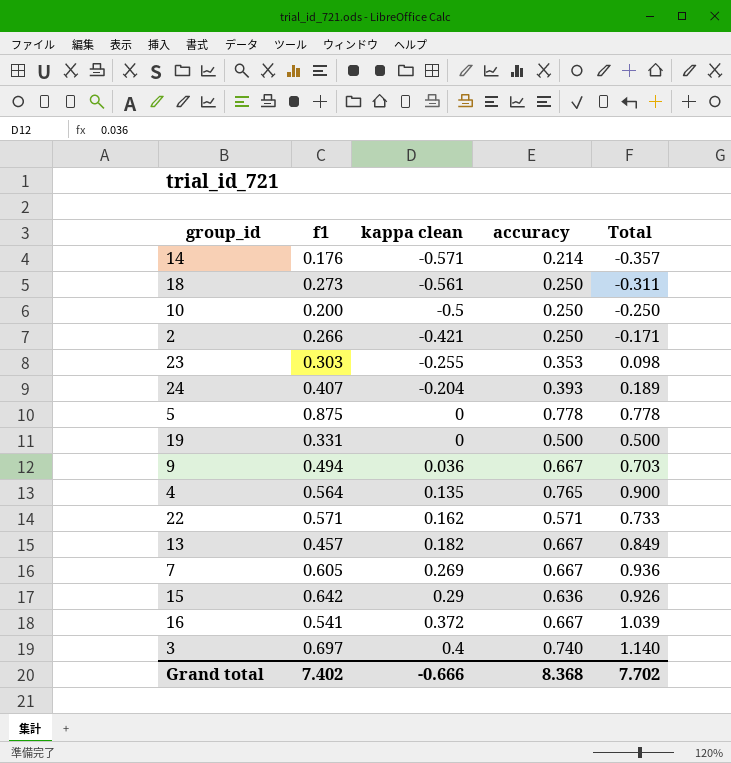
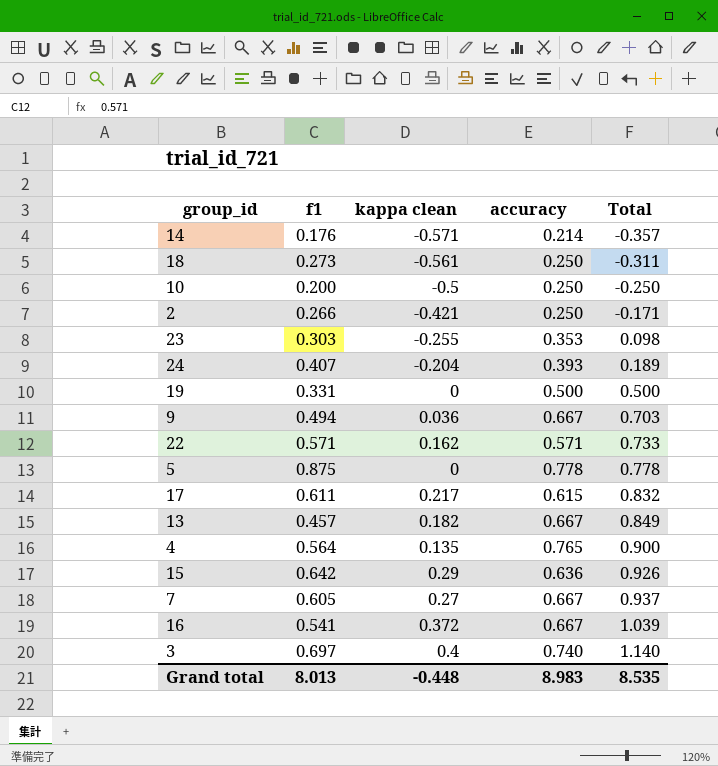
row order: kappa clean ascending -> Total ascending
row 17: none -> 0.611 | 0.217 | 0.615 | 0.832
7 | kappa clean: 0.269 -> 0.27
7 | Total: 0.936 -> 0.937
Grand total | f1: 7.402 -> 8.013
Grand total | kappa clean: -0.666 -> -0.448
Grand total | accuracy: 8.368 -> 8.983
Grand total | Total: 7.702 -> 8.535

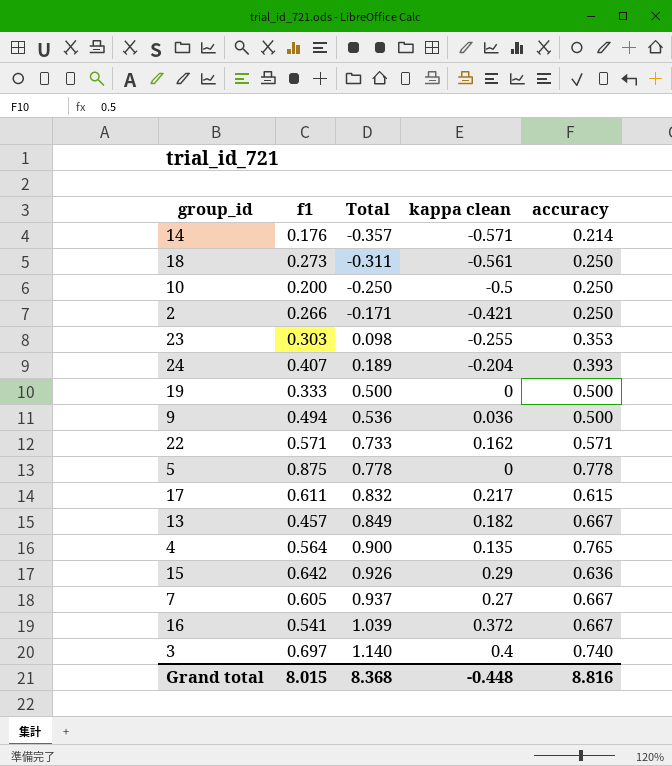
column Total | position: 5 -> 3
19 | f1: 0.331 -> 0.333
9 | Total: 0.703 -> 0.536
9 | accuracy: 0.667 -> 0.500
Grand total | f1: 8.013 -> 8.015
Grand total | Total: 8.535 -> 8.368
Grand total | accuracy: 8.983 -> 8.816

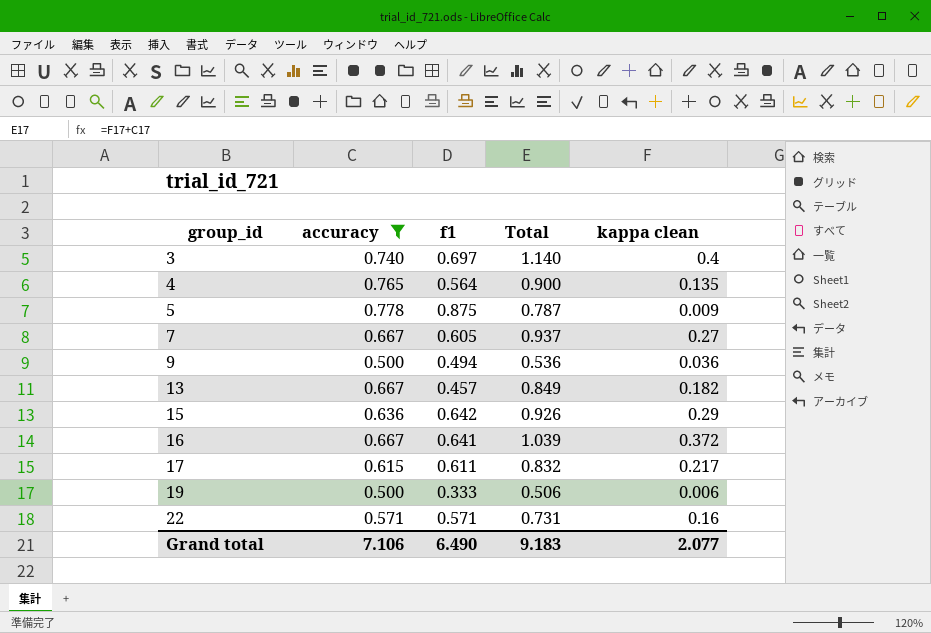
filter: none -> accuracy >= 0.500
row order: Total ascending -> group_id ascending
column accuracy | position: 5 -> 2
5 | Total: 0.778 -> 0.787
5 | kappa clean: 0 -> 0.009
16 | f1: 0.541 -> 0.641
19 | Total: 0.500 -> 0.506
19 | kappa clean: 0 -> 0.006
22 | Total: 0.733 -> 0.731
22 | kappa clean: 0.162 -> 0.16
Grand total | accuracy: 8.816 -> 7.106
Grand total | f1: 8.015 -> 6.490
Grand total | Total: 8.368 -> 9.183
Grand total | kappa clean: -0.448 -> 2.077

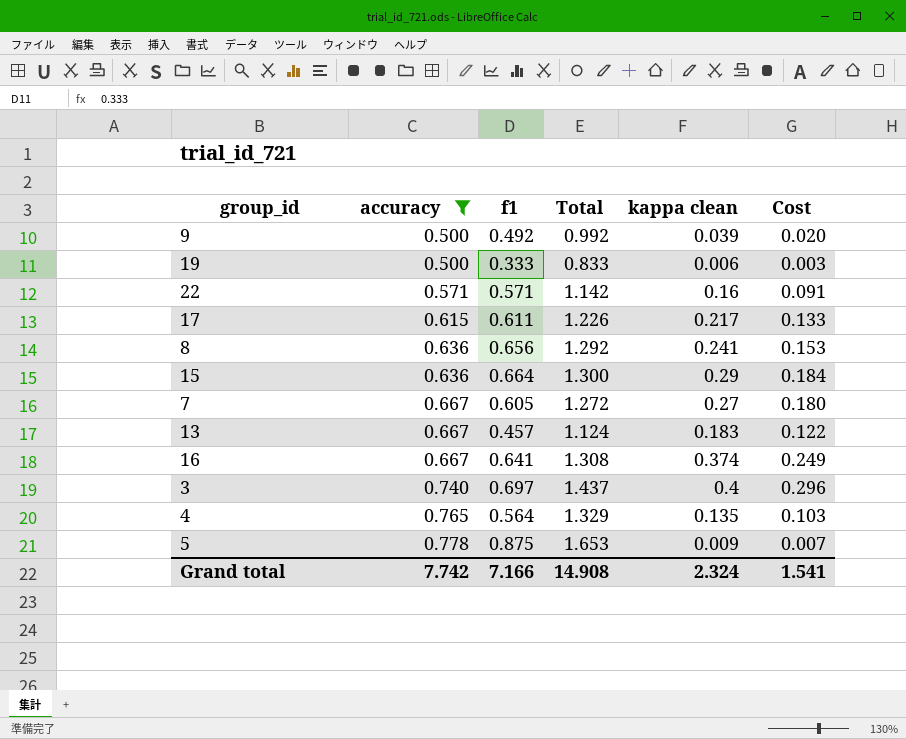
row order: group_id ascending -> accuracy ascending
column Total | formula: [accuracy] + [kappa clean] -> [accuracy] + [f1]
column Cost | formula: none -> [accuracy] * [kappa clean]
9 | f1: 0.494 -> 0.492
9 | kappa clean: 0.036 -> 0.039
row 8: none -> 0.636 | 0.656 | 1.292 | 0.241 | 0.153
15 | f1: 0.642 -> 0.664
13 | kappa clean: 0.182 -> 0.183
16 | kappa clean: 0.372 -> 0.374
Grand total | accuracy: 7.106 -> 7.742
Grand total | f1: 6.490 -> 7.166
Grand total | Total: 9.183 -> 14.908
Grand total | kappa clean: 2.077 -> 2.324

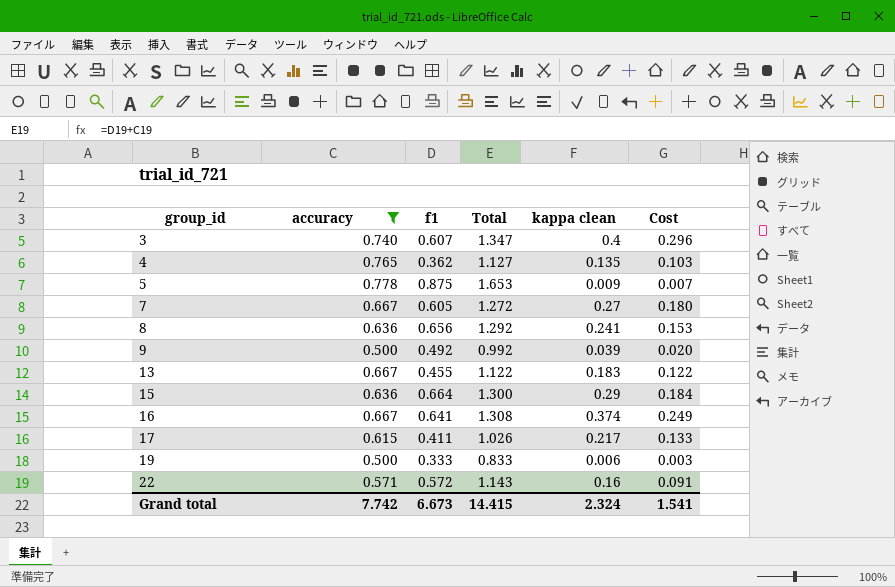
row order: accuracy ascending -> group_id ascending
3 | f1: 0.697 -> 0.607
3 | Total: 1.437 -> 1.347
4 | f1: 0.564 -> 0.362
4 | Total: 1.329 -> 1.127
13 | f1: 0.457 -> 0.455
13 | Total: 1.124 -> 1.122
17 | f1: 0.611 -> 0.411
17 | Total: 1.226 -> 1.026
22 | f1: 0.571 -> 0.572
22 | Total: 1.142 -> 1.143
Grand total | f1: 7.166 -> 6.673
Grand total | Total: 14.908 -> 14.415

